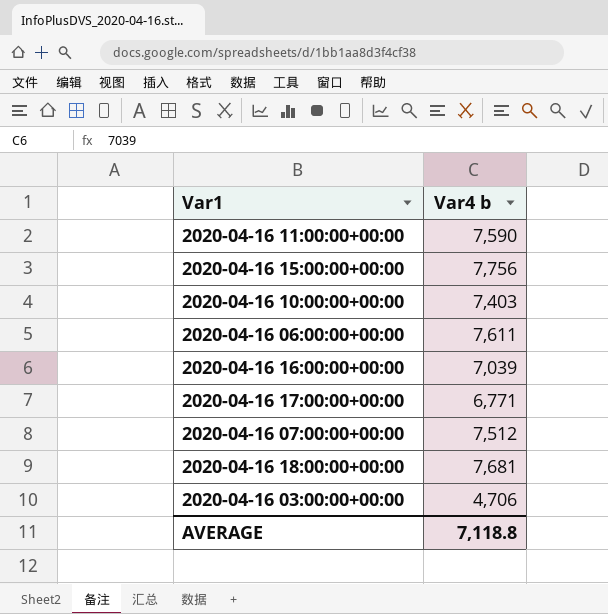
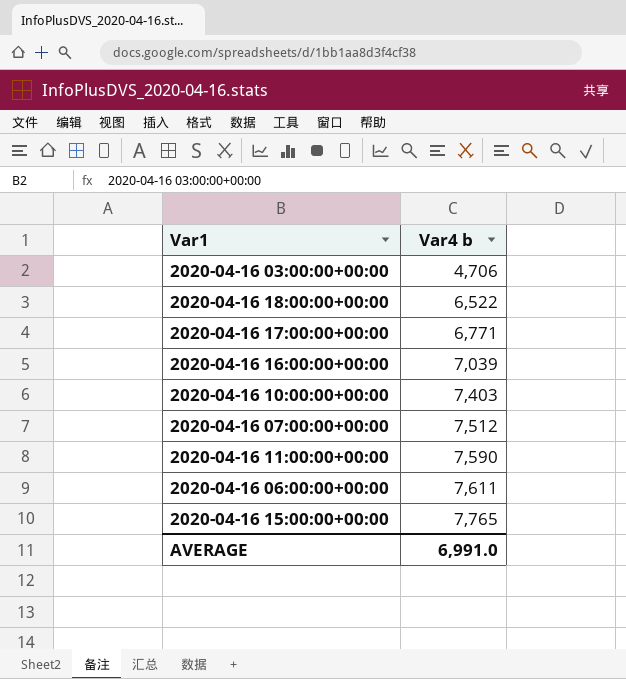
row order: none -> Var4 b ascending
2020-04-16 18:00:00+00:00 | Var4 b: 7,681 -> 6,522
2020-04-16 15:00:00+00:00 | Var4 b: 7,756 -> 7,765
AVERAGE | Var4 b: 7,118.8 -> 6,991.0

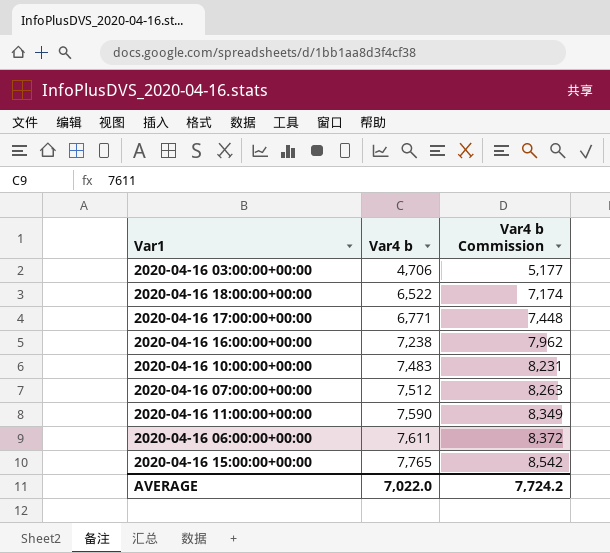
column Var4 b Commission | formula: none -> [Var4 b] * 1.1
2020-04-16 16:00:00+00:00 | Var4 b: 7,039 -> 7,238
2020-04-16 10:00:00+00:00 | Var4 b: 7,403 -> 7,483
AVERAGE | Var4 b: 6,991.0 -> 7,022.0

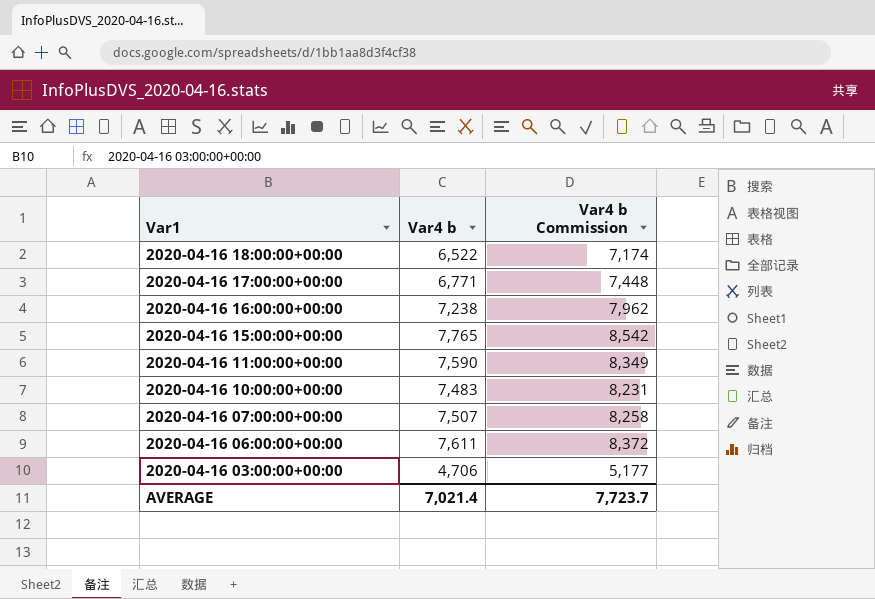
row order: Var4 b ascending -> Var1 descending
2020-04-16 07:00:00+00:00 | Var4 b: 7,512 -> 7,507
2020-04-16 07:00:00+00:00 | Var4 b Commission: 8,263 -> 8,258
AVERAGE | Var4 b: 7,022.0 -> 7,021.4
AVERAGE | Var4 b Commission: 7,724.2 -> 7,723.7

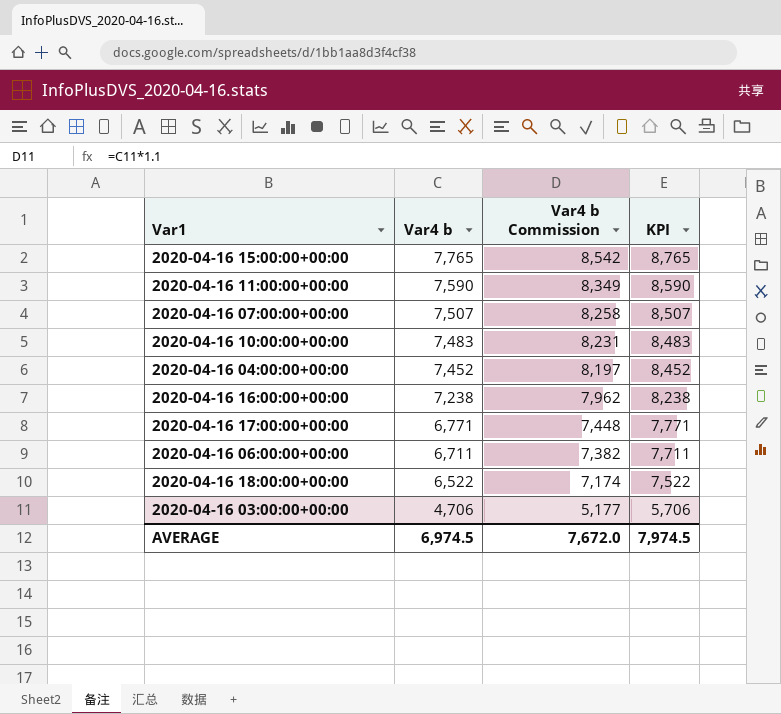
row order: Var1 descending -> Var4 b descending
column KPI | formula: none -> [Var4 b] + 1000
row 2020-04-16 04:00:00+00:00: none -> 7,452 | 8,197 | 8,452
2020-04-16 06:00:00+00:00 | Var4 b: 7,611 -> 6,711
2020-04-16 06:00:00+00:00 | Var4 b Commission: 8,372 -> 7,382
AVERAGE | Var4 b: 7,021.4 -> 6,974.5
AVERAGE | Var4 b Commission: 7,723.7 -> 7,672.0

